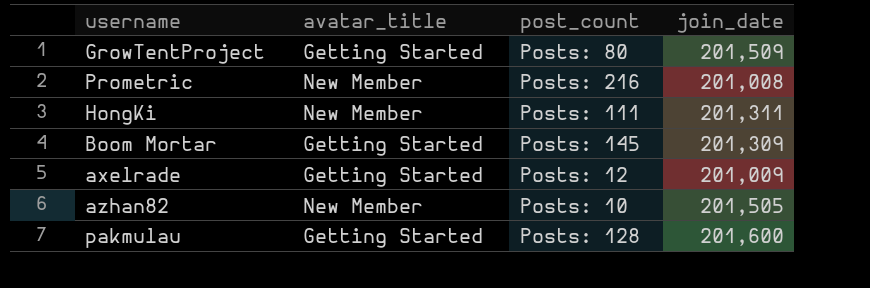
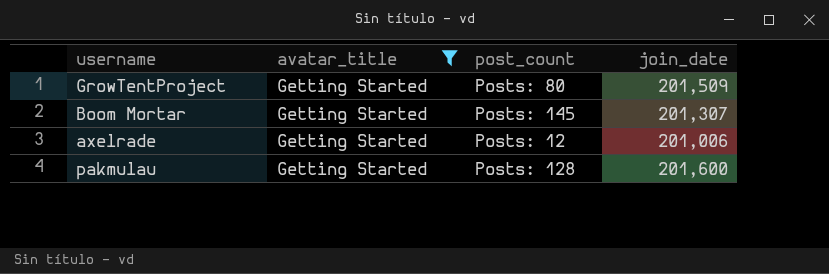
filter: none -> avatar_title = Getting Started
Boom Mortar | join_date: 201,309 -> 201,307
axelrade | join_date: 201,009 -> 201,006

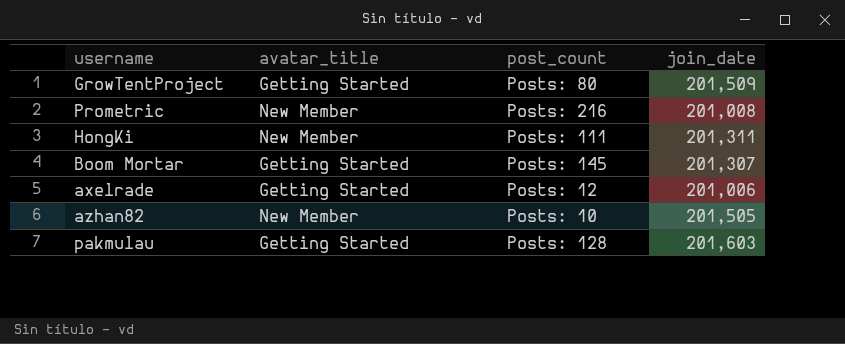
filter: avatar_title = Getting Started -> none
pakmulau | join_date: 201,600 -> 201,603

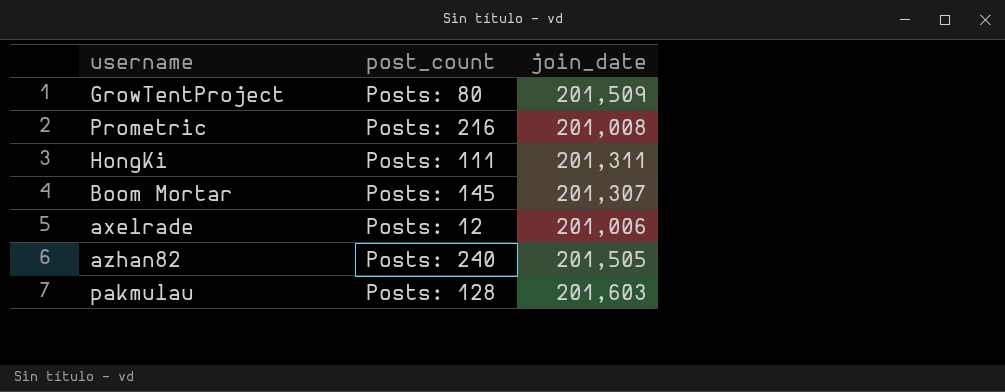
column avatar_title | position: 2 -> none
azhan82 | post_count: Posts: 10 -> Posts: 240

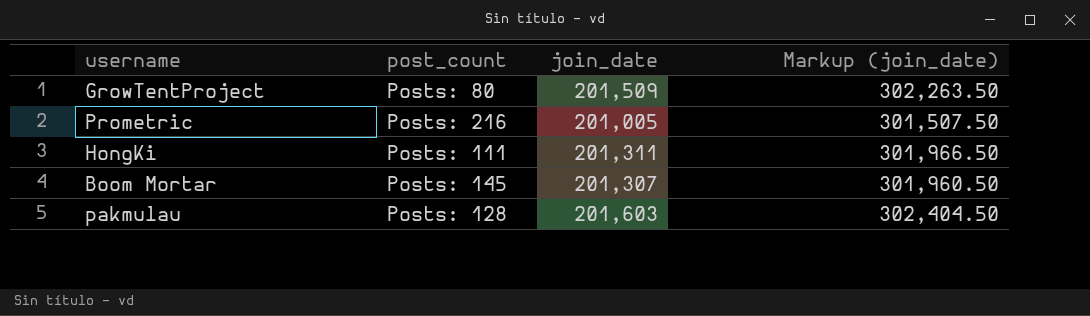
column Markup (join_date) | formula: none -> [join_date] * 1.5
row axelrade: Posts: 12 | 201,006 -> none
row azhan82: Posts: 240 | 201,505 -> none
Prometric | join_date: 201,008 -> 201,005

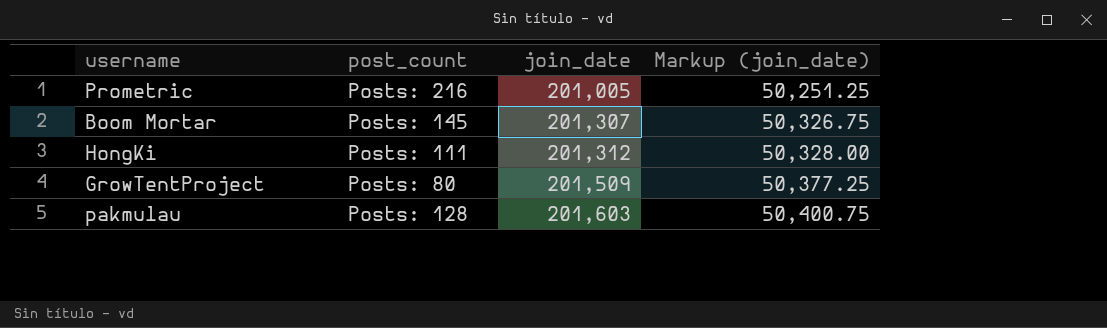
row order: none -> join_date ascending
column Markup (join_date) | formula: [join_date] * 1.5 -> [join_date] * 0.25
HongKi | join_date: 201,311 -> 201,312

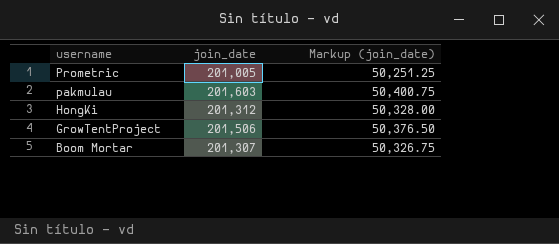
row order: join_date ascending -> username descending
column post_count | position: 2 -> none
GrowTentProject | join_date: 201,509 -> 201,506
GrowTentProject | Markup (join_date): 50,377.25 -> 50,376.50

